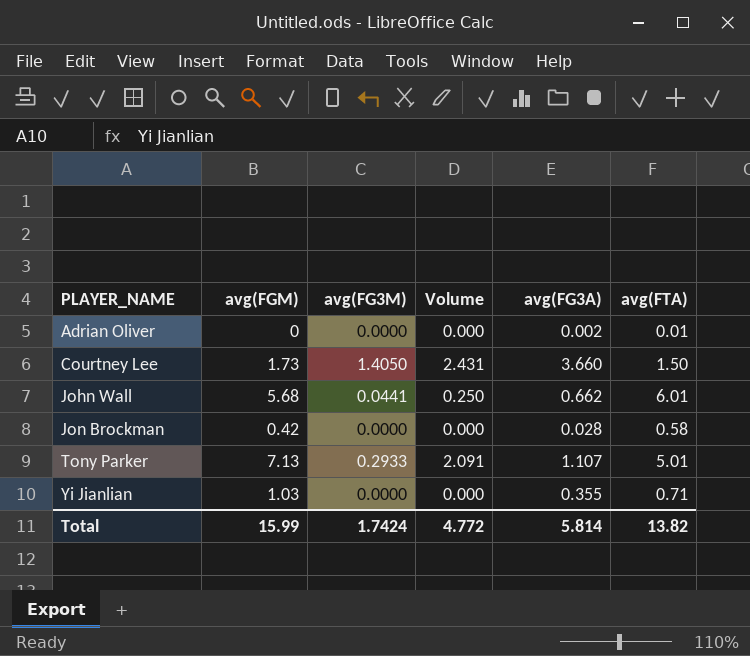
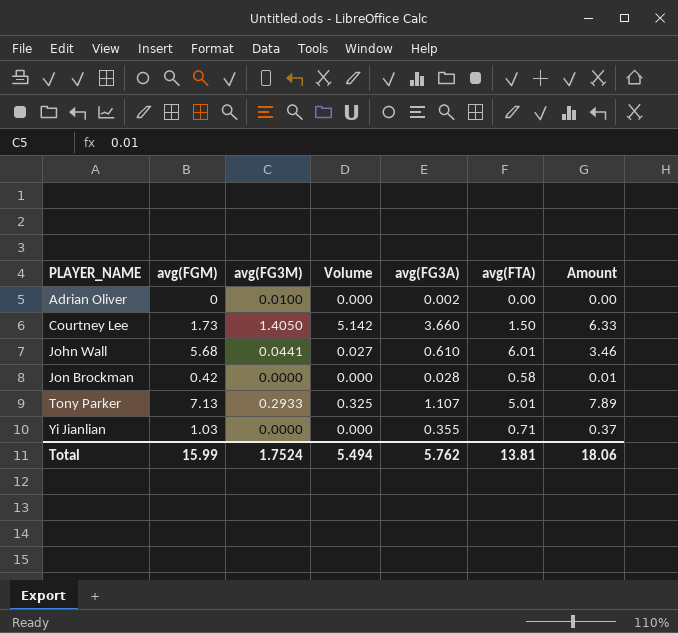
column Volume | formula: [avg(FGM)] * [avg(FG3M)] -> [avg(FG3M)] * [avg(FG3A)]
column Amount | formula: none -> [avg(FGM)] * [avg(FG3A)]
Adrian Oliver | avg(FG3M): 0.0000 -> 0.0100
Adrian Oliver | avg(FTA): 0.01 -> 0.00
John Wall | avg(FG3A): 0.662 -> 0.610
Total | avg(FG3M): 1.7424 -> 1.7524
Total | Volume: 4.772 -> 5.494
Total | avg(FG3A): 5.814 -> 5.762
Total | avg(FTA): 13.82 -> 13.81

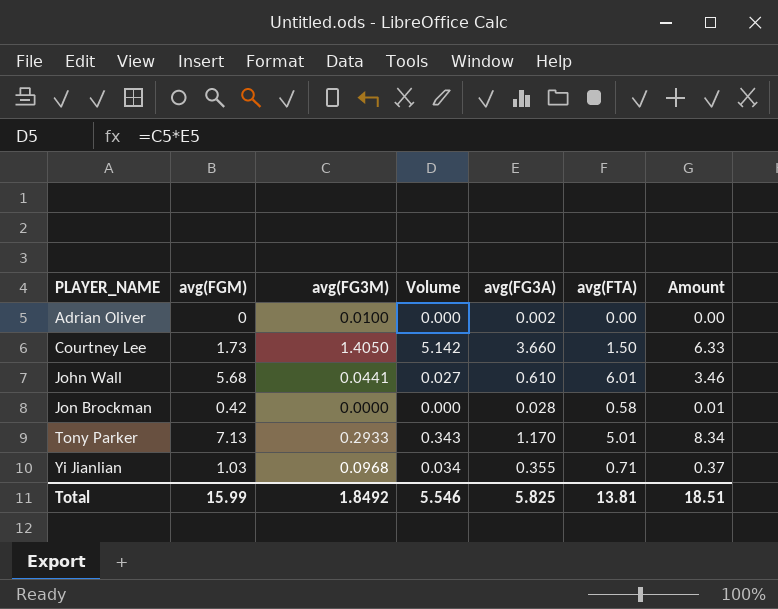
Tony Parker | Volume: 0.325 -> 0.343
Tony Parker | avg(FG3A): 1.107 -> 1.170
Tony Parker | Amount: 7.89 -> 8.34
Yi Jianlian | avg(FG3M): 0.0000 -> 0.0968
Yi Jianlian | Volume: 0.000 -> 0.034
Total | avg(FG3M): 1.7524 -> 1.8492
Total | Volume: 5.494 -> 5.546
Total | avg(FG3A): 5.762 -> 5.825
Total | Amount: 18.06 -> 18.51

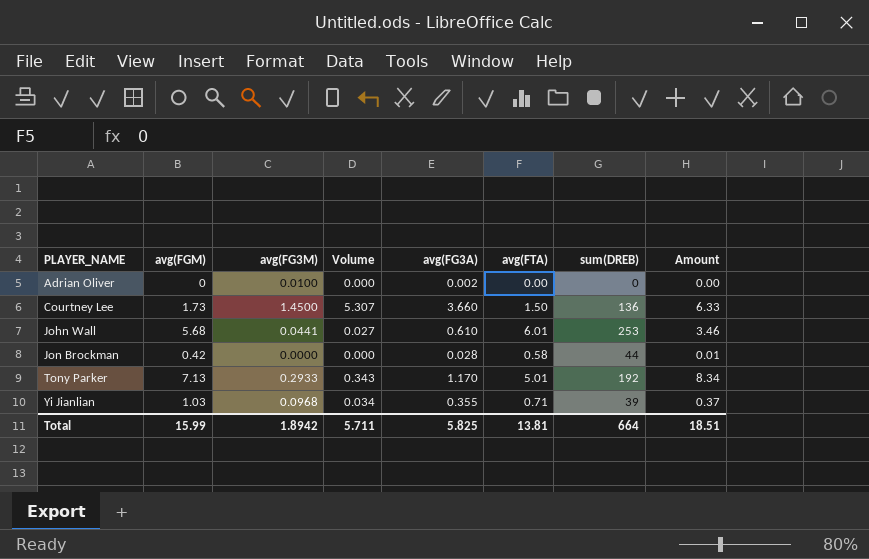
column sum(DREB) | position: none -> 7
Courtney Lee | avg(FG3M): 1.4050 -> 1.4500
Courtney Lee | Volume: 5.142 -> 5.307
Total | avg(FG3M): 1.8492 -> 1.8942
Total | Volume: 5.546 -> 5.711

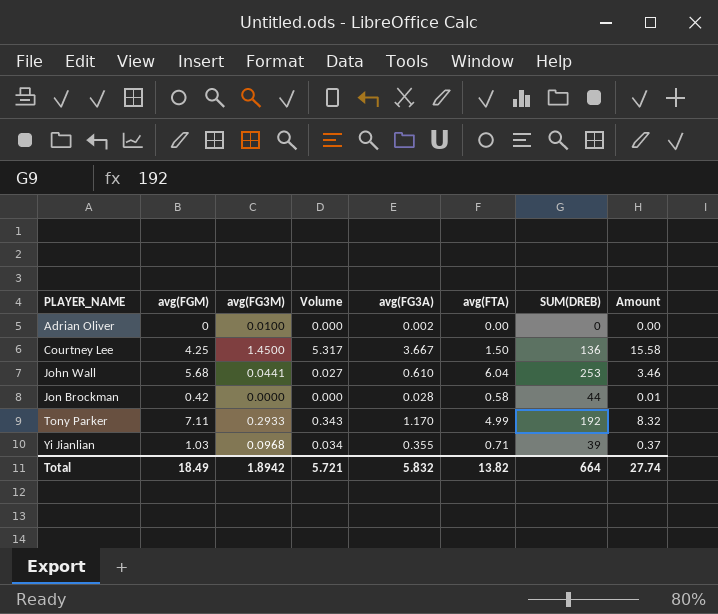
column name: sum(DREB) -> SUM(DREB)
Courtney Lee | avg(FGM): 1.73 -> 4.25
Courtney Lee | Volume: 5.307 -> 5.317
Courtney Lee | avg(FG3A): 3.660 -> 3.667
Courtney Lee | Amount: 6.33 -> 15.58
John Wall | avg(FTA): 6.01 -> 6.04
Tony Parker | avg(FGM): 7.13 -> 7.11
Tony Parker | avg(FTA): 5.01 -> 4.99
Tony Parker | Amount: 8.34 -> 8.32
Total | avg(FGM): 15.99 -> 18.49
Total | Volume: 5.711 -> 5.721
Total | avg(FG3A): 5.825 -> 5.832
Total | avg(FTA): 13.81 -> 13.82
Total | Amount: 18.51 -> 27.74

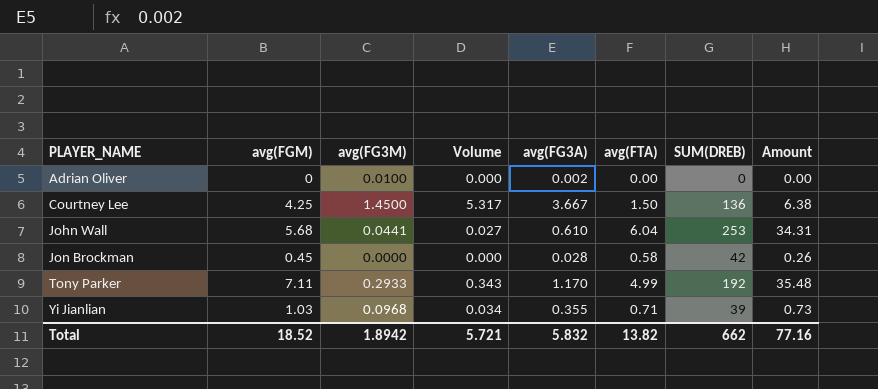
column Amount | formula: [avg(FGM)] * [avg(FG3A)] -> [avg(FGM)] * [avg(FTA)]
Jon Brockman | avg(FGM): 0.42 -> 0.45
Jon Brockman | SUM(DREB): 44 -> 42
Total | avg(FGM): 18.49 -> 18.52
Total | SUM(DREB): 664 -> 662
Total | Amount: 27.74 -> 77.16

